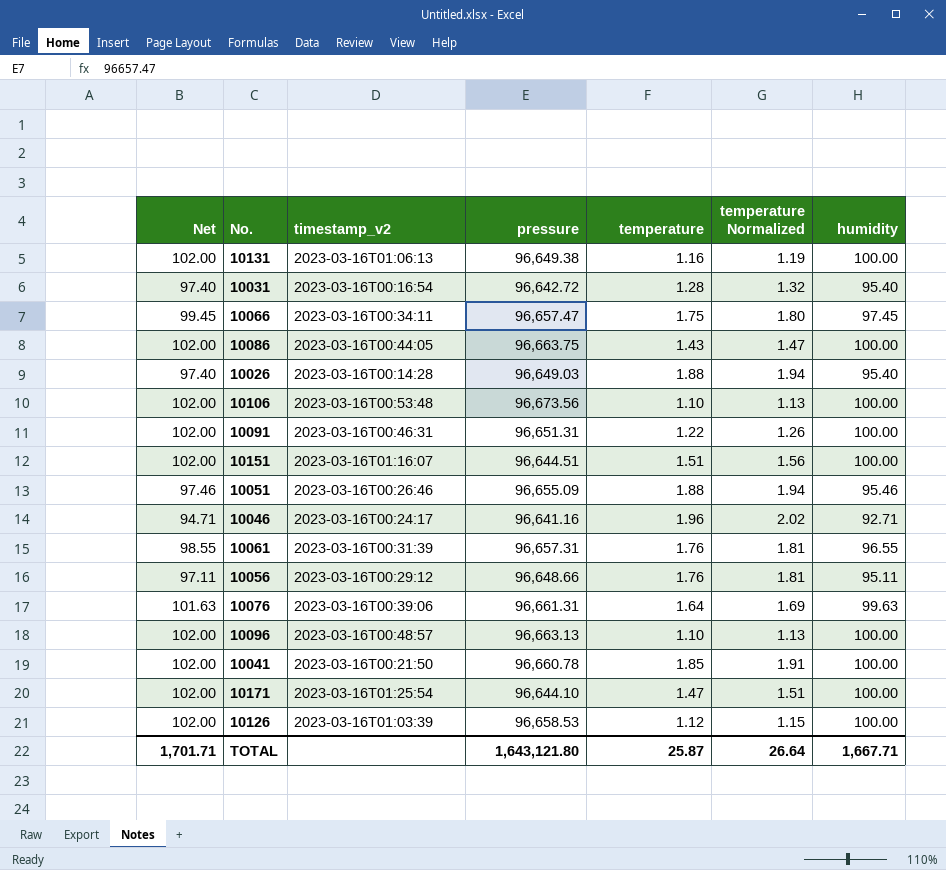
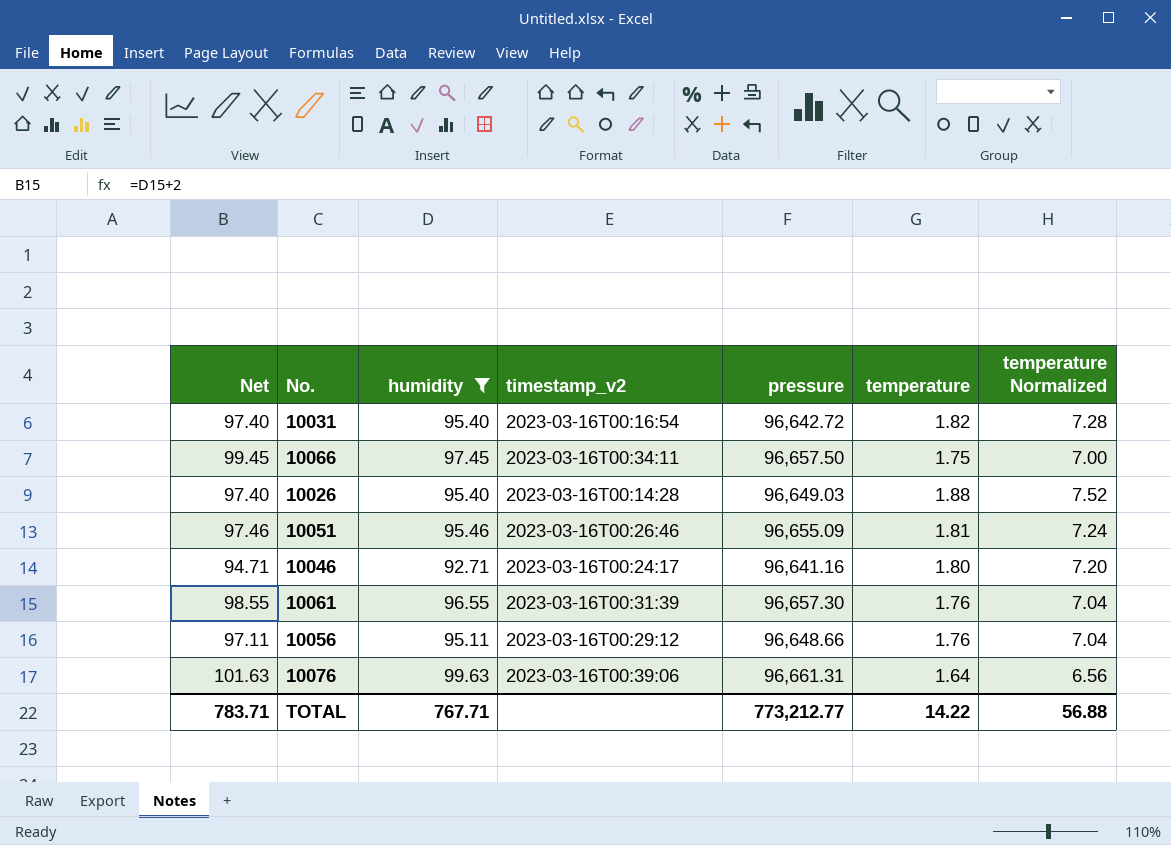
filter: none -> humidity != 100.00
column humidity | position: 7 -> 3
column temperature Normalized | formula: [temperature] * 1.03 -> [temperature] * 4
10031 | temperature: 1.28 -> 1.82
10066 | pressure: 96,657.47 -> 96,657.50
10051 | temperature: 1.88 -> 1.81
10046 | temperature: 1.96 -> 1.80
10061 | pressure: 96,657.31 -> 96,657.30
TOTAL | Net: 1,701.71 -> 783.71
TOTAL | humidity: 1,667.71 -> 767.71
TOTAL | pressure: 1,643,121.80 -> 773,212.77
TOTAL | temperature: 25.87 -> 14.22
TOTAL | temperature Normalized: 26.64 -> 56.88

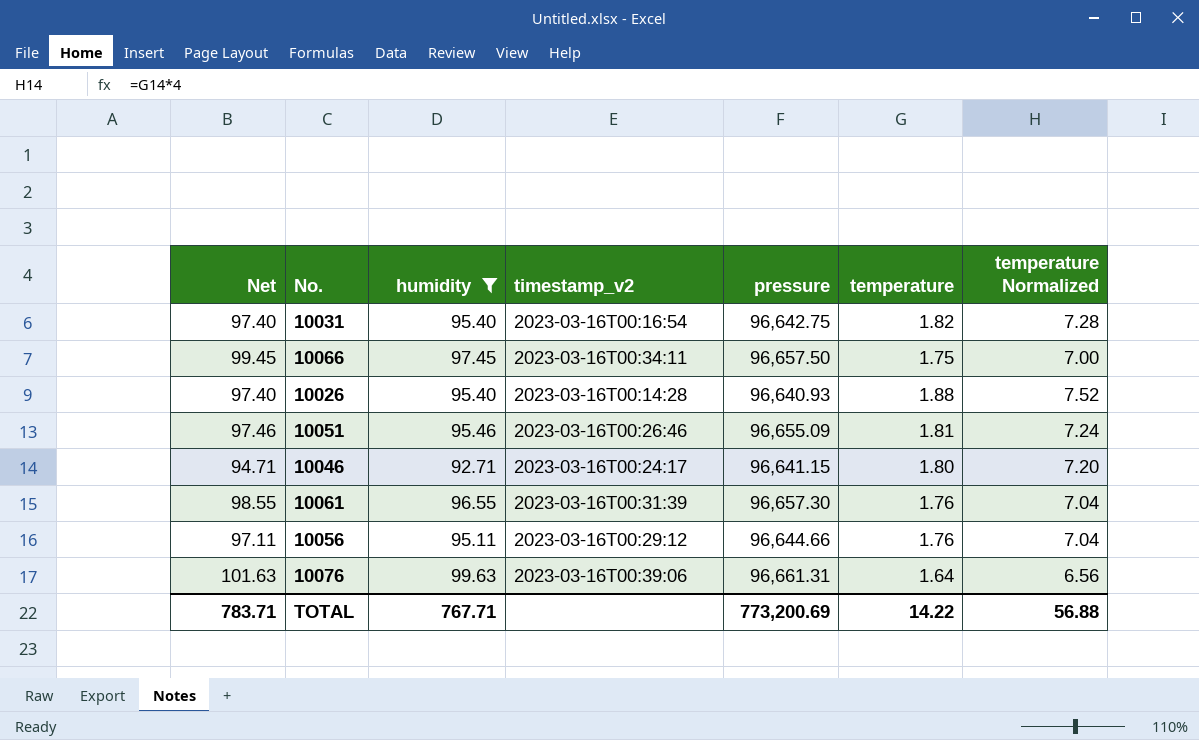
10031 | pressure: 96,642.72 -> 96,642.75
10026 | pressure: 96,649.03 -> 96,640.93
10046 | pressure: 96,641.16 -> 96,641.15
10056 | pressure: 96,648.66 -> 96,644.66
TOTAL | pressure: 773,212.77 -> 773,200.69

